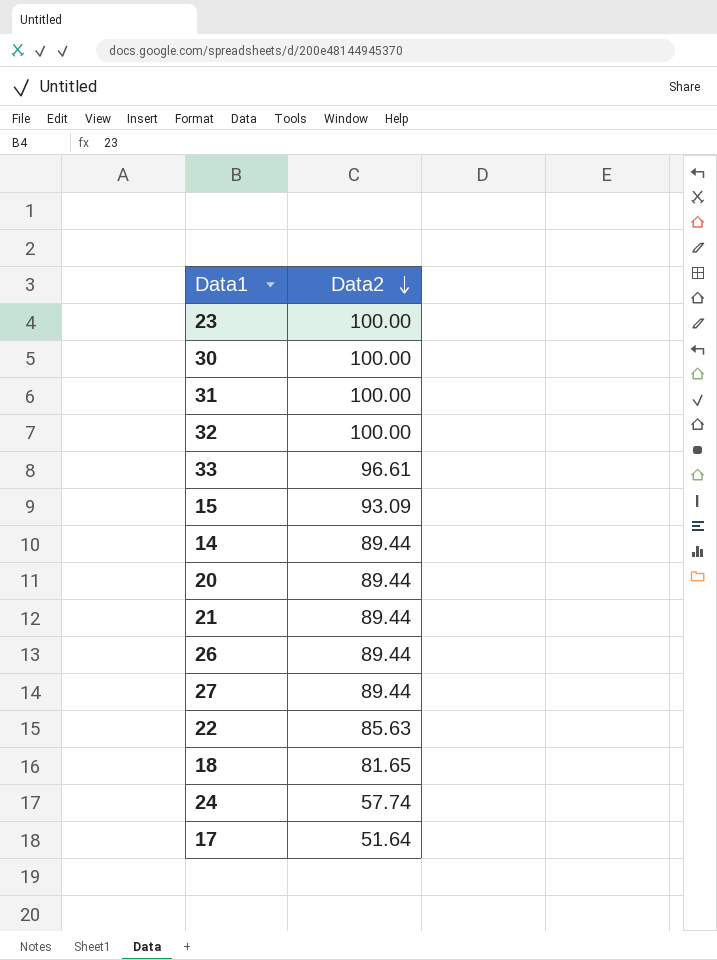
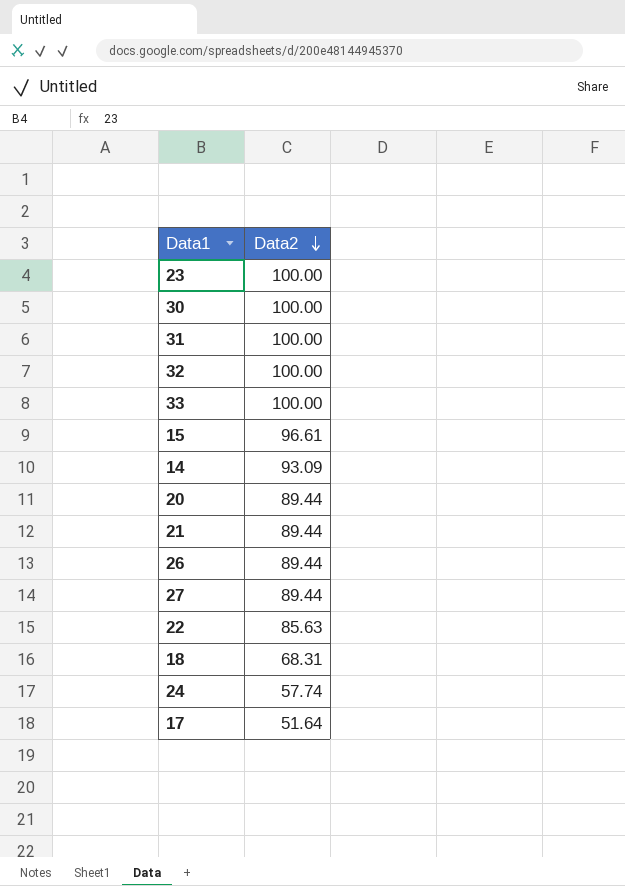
33 | Data2: 96.61 -> 100.00
15 | Data2: 93.09 -> 96.61
14 | Data2: 89.44 -> 93.09
18 | Data2: 81.65 -> 68.31

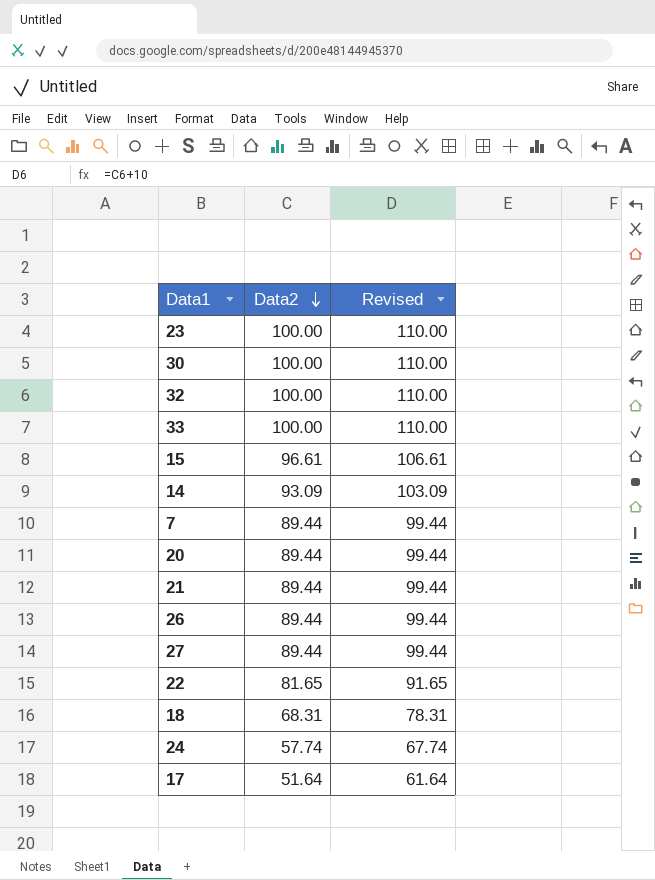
column Revised | formula: none -> [Data2] + 10
row 31: 100.00 -> none
row 7: none -> 89.44 | 99.44
22 | Data2: 85.63 -> 81.65

